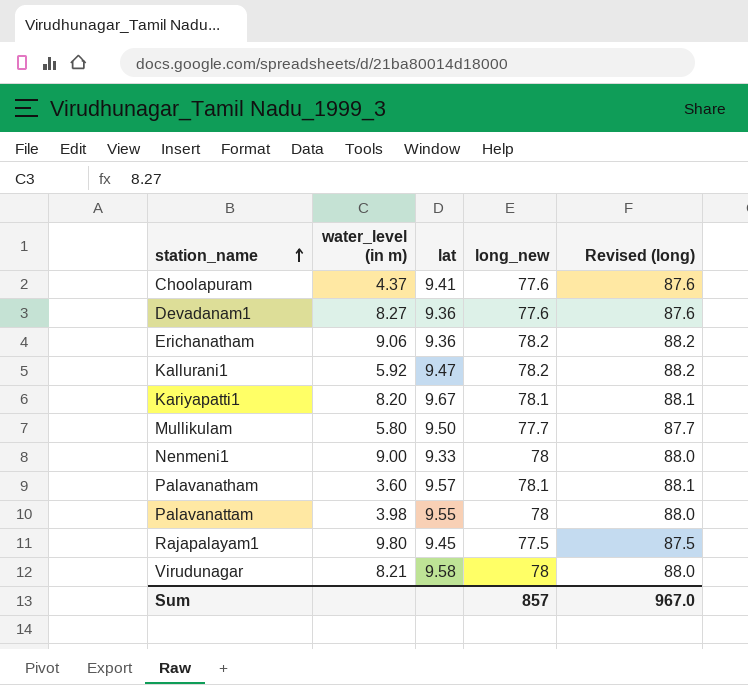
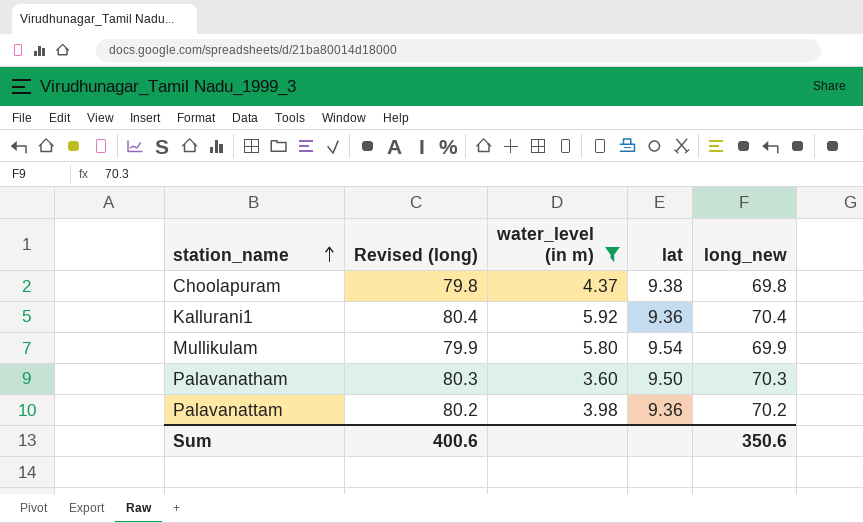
filter: none -> water_level (in m) <= 5.92
column Revised (long) | position: 5 -> 2
Choolapuram | Revised (long): 87.6 -> 79.8
Choolapuram | lat: 9.41 -> 9.38
Choolapuram | long_new: 77.6 -> 69.8
Kallurani1 | Revised (long): 88.2 -> 80.4
Kallurani1 | lat: 9.47 -> 9.36
Kallurani1 | long_new: 78.2 -> 70.4
Mullikulam | Revised (long): 87.7 -> 79.9
Mullikulam | lat: 9.50 -> 9.54
Mullikulam | long_new: 77.7 -> 69.9
Palavanatham | Revised (long): 88.1 -> 80.3
Palavanatham | lat: 9.57 -> 9.50
Palavanatham | long_new: 78.1 -> 70.3
Palavanattam | Revised (long): 88.0 -> 80.2
Palavanattam | lat: 9.55 -> 9.36
Palavanattam | long_new: 78 -> 70.2
Sum | Revised (long): 967.0 -> 400.6
Sum | long_new: 857 -> 350.6

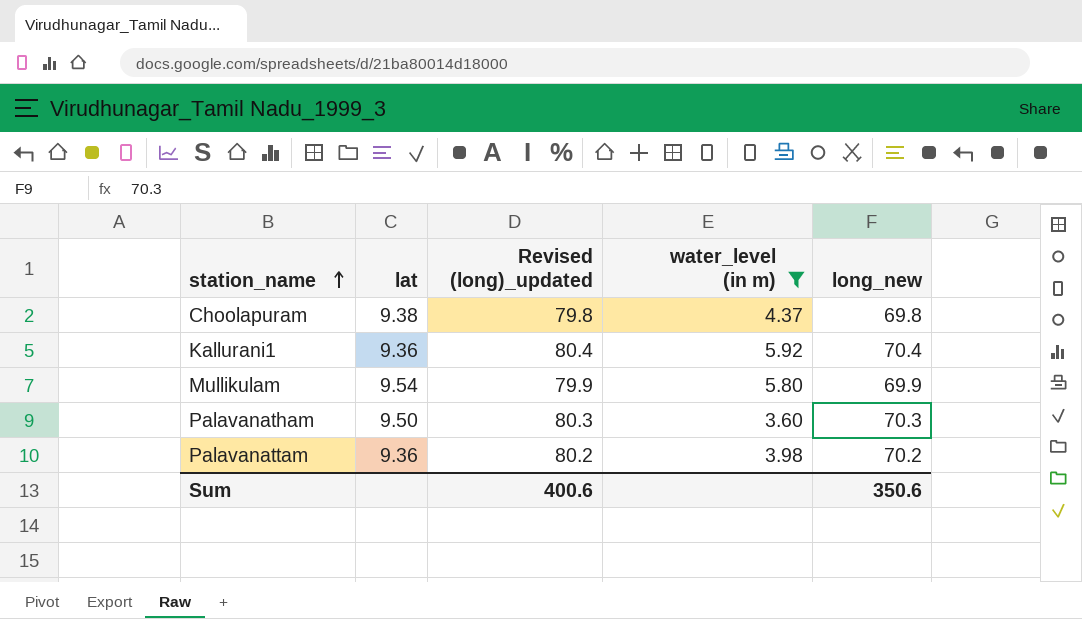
column lat | position: 4 -> 2
column name: Revised (long) -> Revised (long)_updated

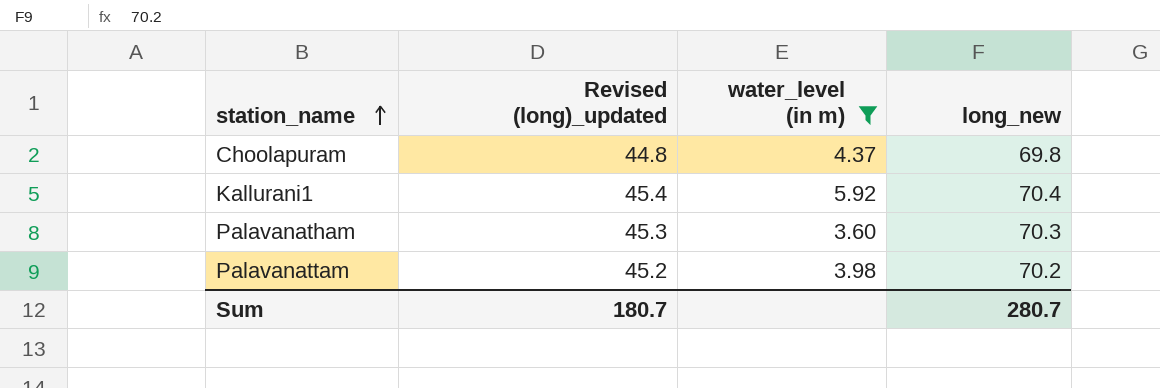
column lat | position: 2 -> none
column Revised (long)_updated | formula: [long_new] + 10 -> [long_new] - 25
row Mullikulam: 9.54 | 79.9 | 5.80 | 69.9 -> none
Sum | Revised (long)_updated: 400.6 -> 180.7
Sum | long_new: 350.6 -> 280.7

